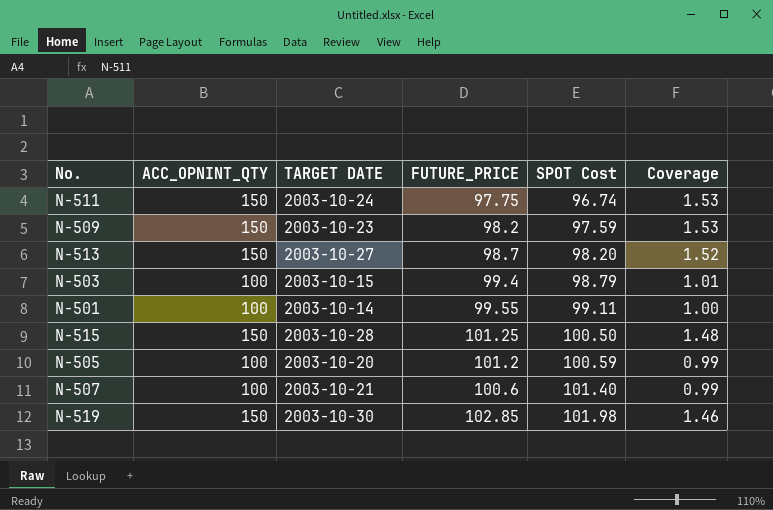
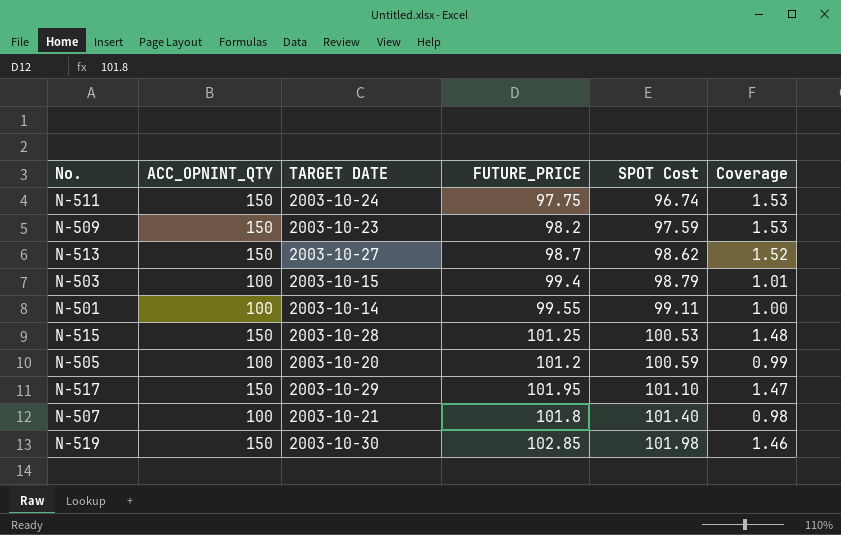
N-513 | SPOT Cost: 98.20 -> 98.62
N-515 | SPOT Cost: 100.50 -> 100.53
row N-517: none -> 150 | 2003-10-29 | 101.95 | 101.10 | 1.47
N-507 | FUTURE_PRICE: 100.6 -> 101.8
N-507 | Coverage: 0.99 -> 0.98

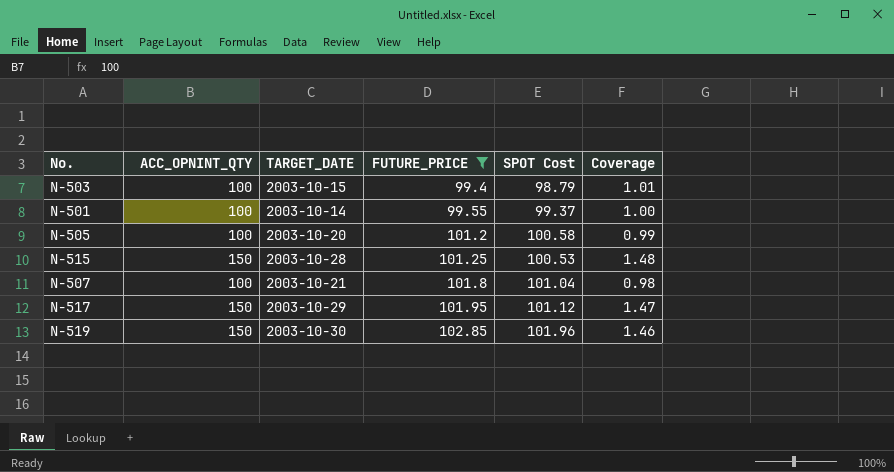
filter: none -> FUTURE_PRICE >= 99.4
row order: SPOT Cost ascending -> FUTURE_PRICE ascending
column name: TARGET DATE -> TARGET_DATE
N-501 | SPOT Cost: 99.11 -> 99.37
N-505 | SPOT Cost: 100.59 -> 100.58
N-507 | SPOT Cost: 101.40 -> 101.04
N-517 | SPOT Cost: 101.10 -> 101.12
N-519 | SPOT Cost: 101.98 -> 101.96

